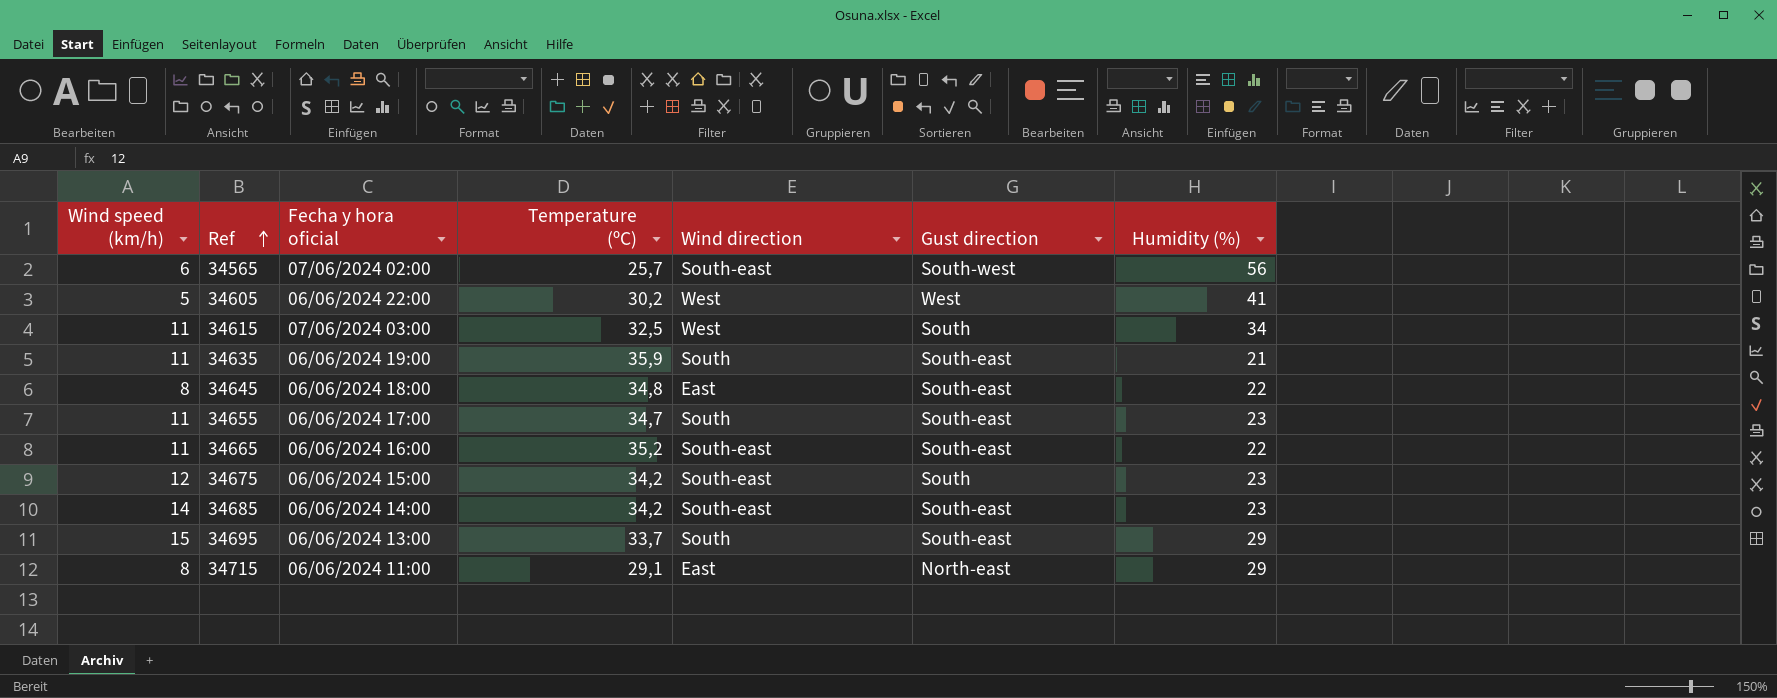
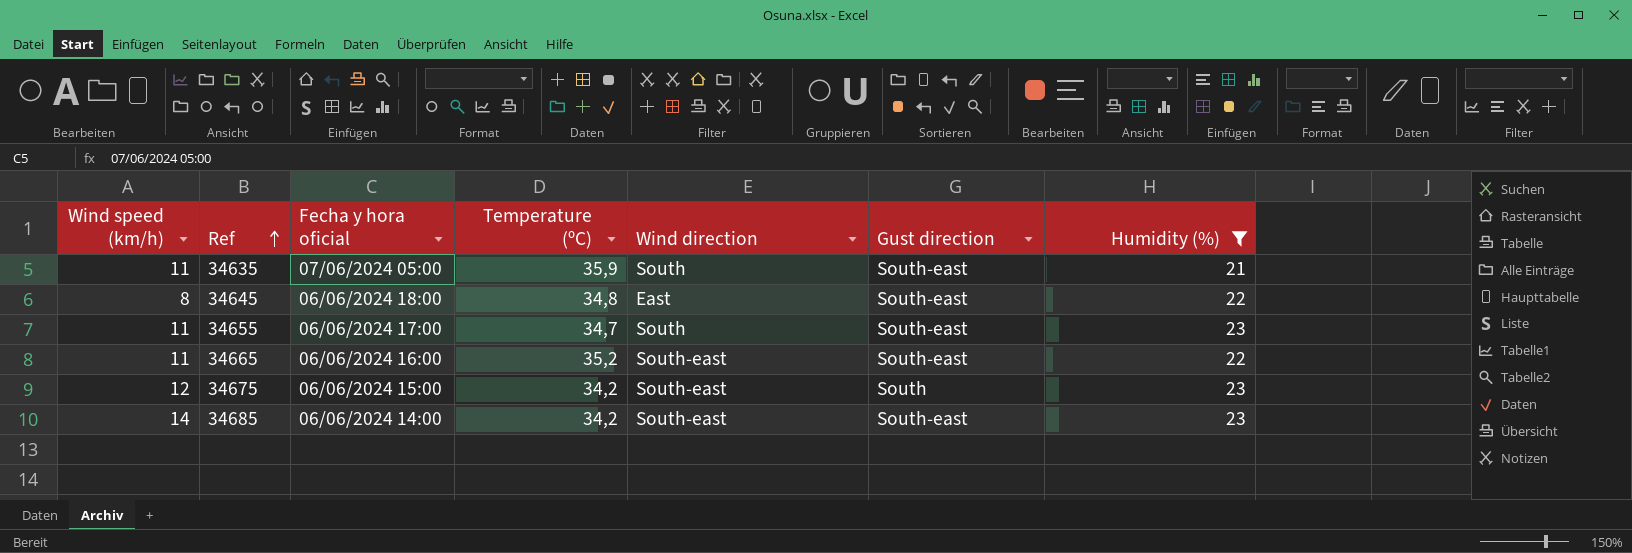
filter: none -> Humidity (%) <= 23
34635 | Fecha y hora oficial: 06/06/2024 19:00 -> 07/06/2024 05:00

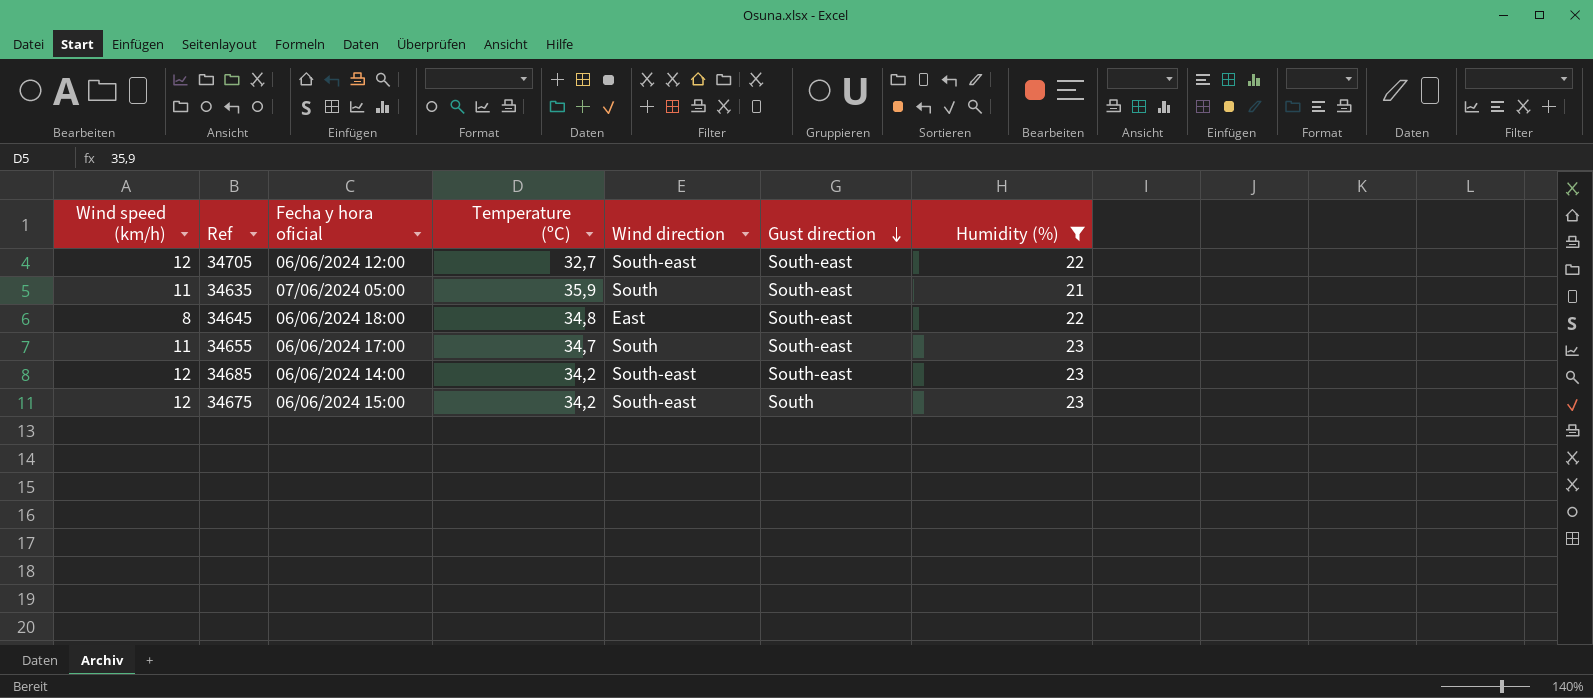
row order: Ref ascending -> Gust direction descending
row 34665: 11 | 06/06/2024 16:00 | 35,2 | South-east | South-east | 22 -> none
row 34705: none -> 12 | 06/06/2024 12:00 | 32,7 | South-east | South-east | 22
34685 | Wind speed (km/h): 14 -> 12

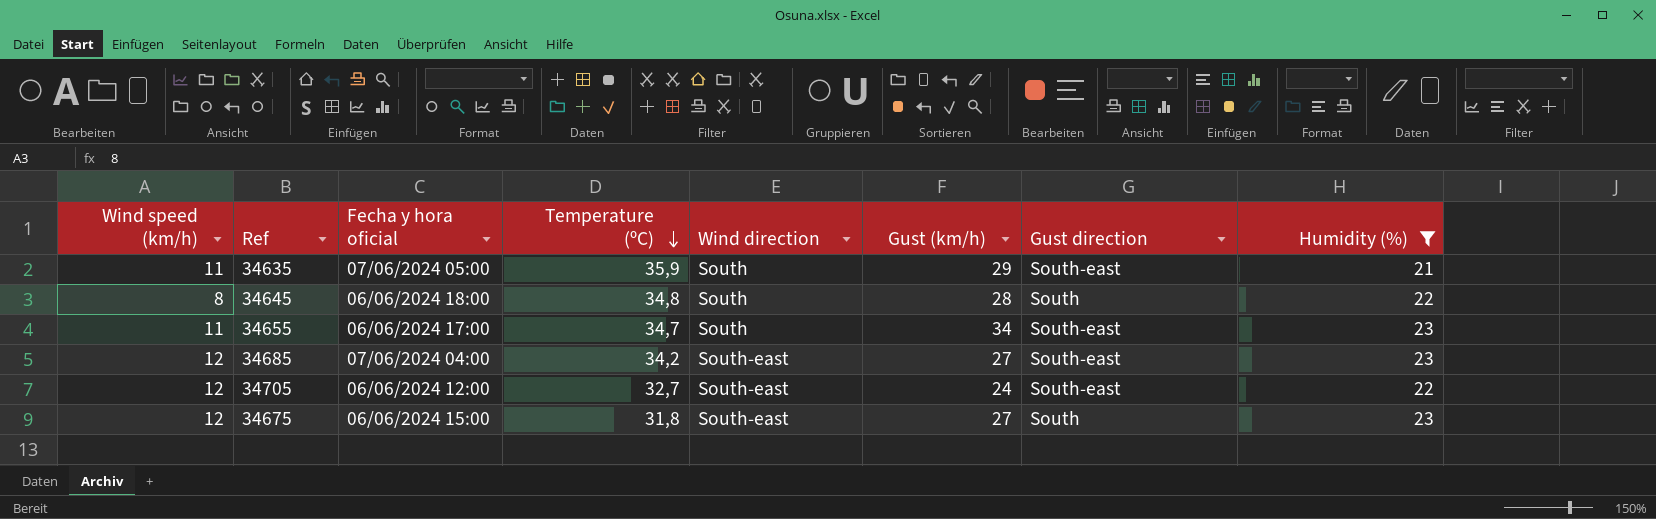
row order: Gust direction descending -> Temperature (ºC) descending
column Gust (km/h) | position: none -> 6
34645 | Wind direction: East -> South
34645 | Gust direction: South-east -> South
34685 | Fecha y hora oficial: 06/06/2024 14:00 -> 07/06/2024 04:00
34675 | Temperature (ºC): 34,2 -> 31,8

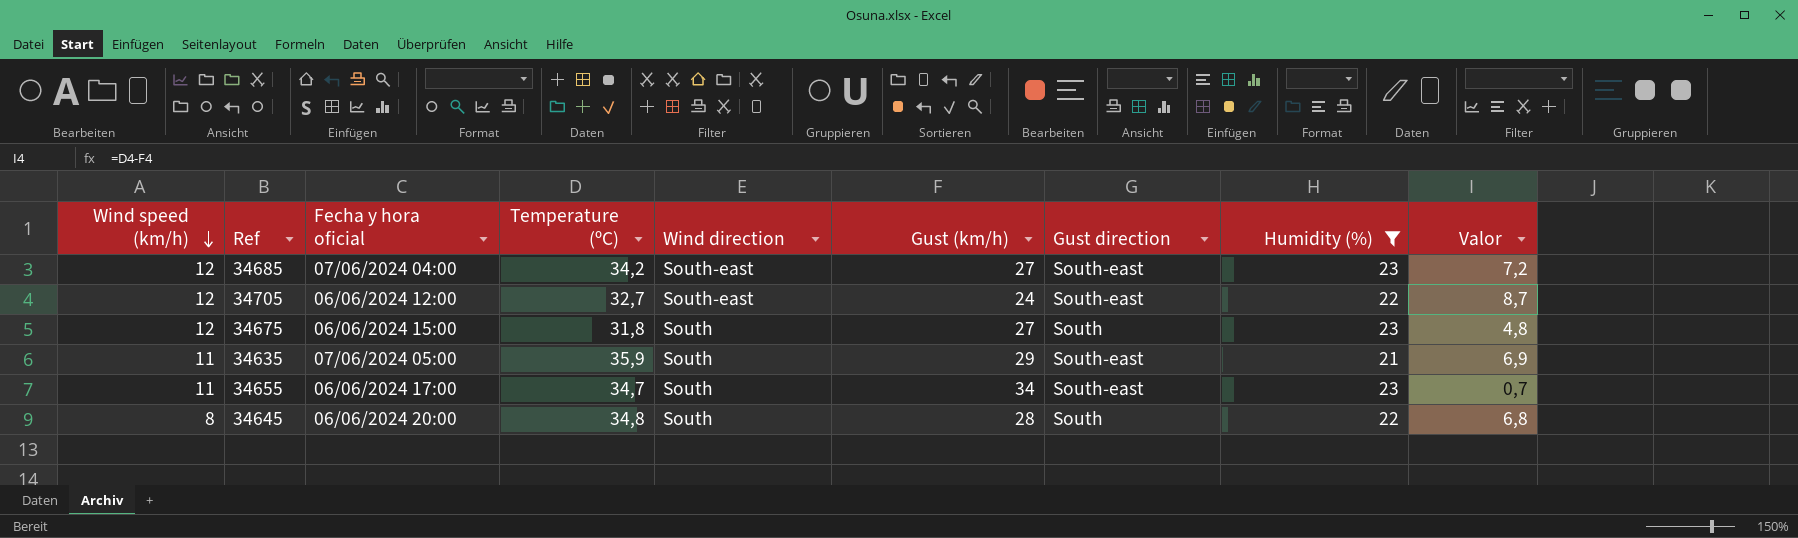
row order: Temperature (ºC) descending -> Wind speed (km/h) descending
column Valor | formula: none -> [Temperature (ºC)] - [Gust (km/h)]
34675 | Wind direction: South-east -> South
34645 | Fecha y hora oficial: 06/06/2024 18:00 -> 06/06/2024 20:00

